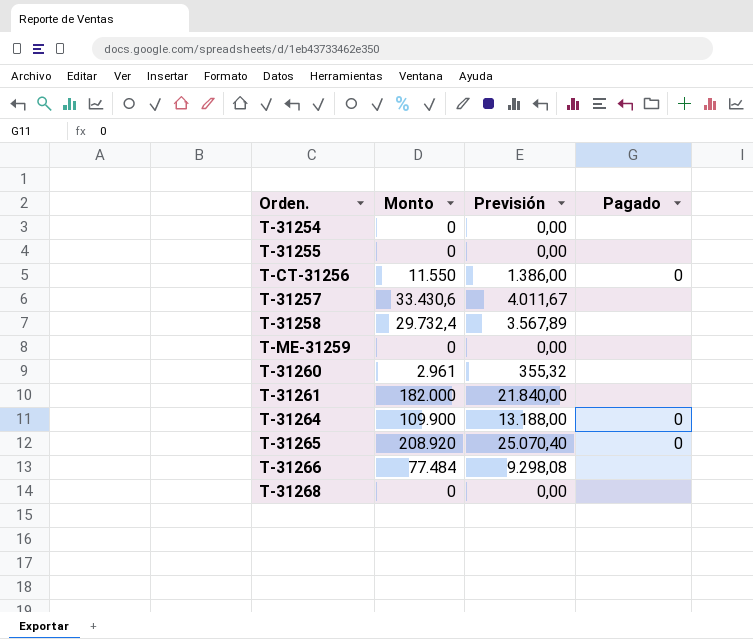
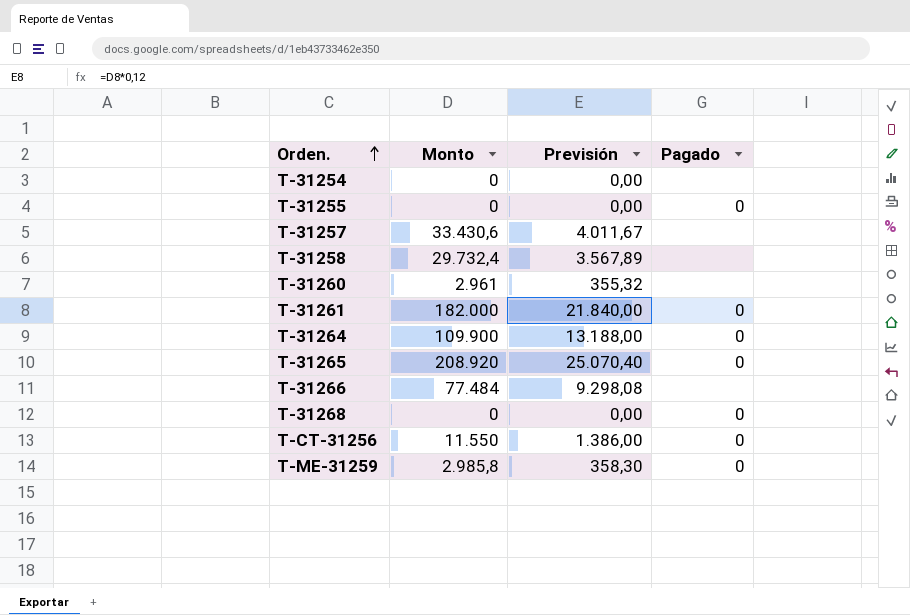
row order: none -> Orden. ascending
T-31255 | Pagado: none -> 0
T-31261 | Pagado: none -> 0
T-31268 | Pagado: none -> 0
T-ME-31259 | Monto: 0 -> 2.985,8
T-ME-31259 | Previsión: 0,00 -> 358,30
T-ME-31259 | Pagado: none -> 0

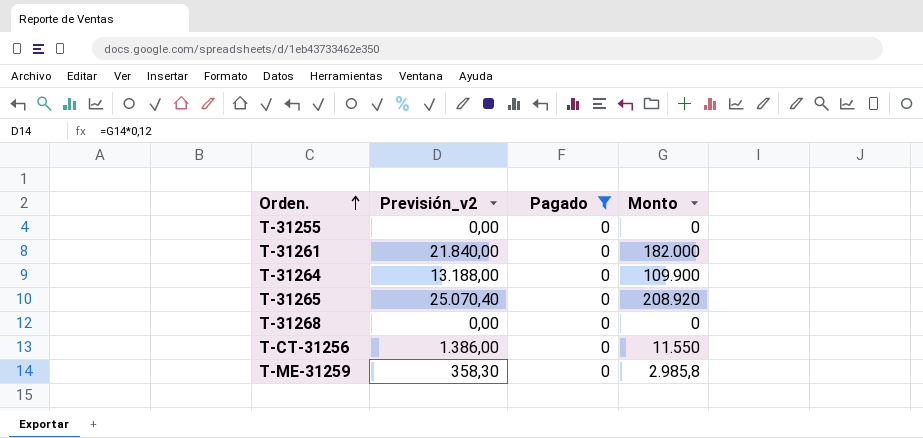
filter: none -> Pagado = 0
column name: Previsión -> Previsión_v2
column Monto | position: 2 -> 4

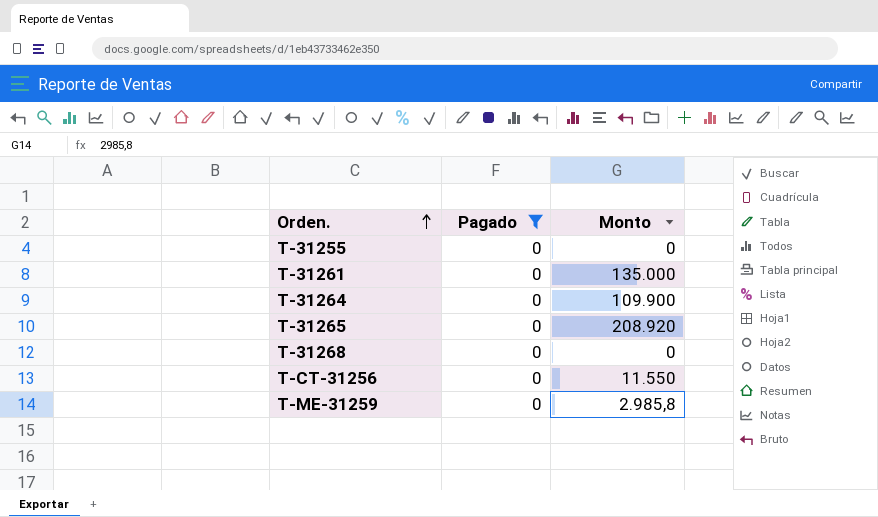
column Previsión_v2 | formula: [Monto] * 0,12 -> none
T-31261 | Monto: 182.000 -> 135.000

